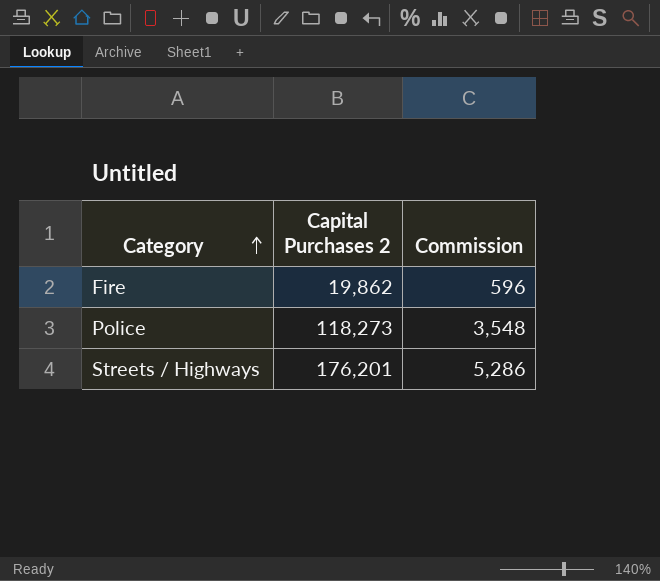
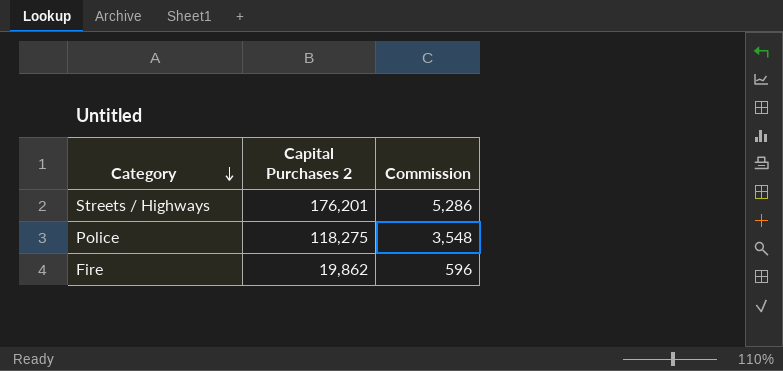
row order: Category ascending -> Category descending
Police | Capital Purchases 2: 118,273 -> 118,275

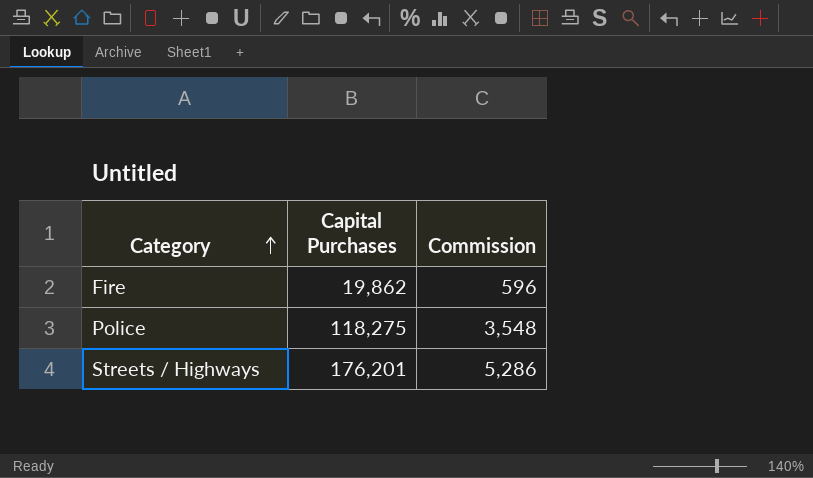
row order: Category descending -> Category ascending
column name: Capital Purchases 2 -> Capital Purchases

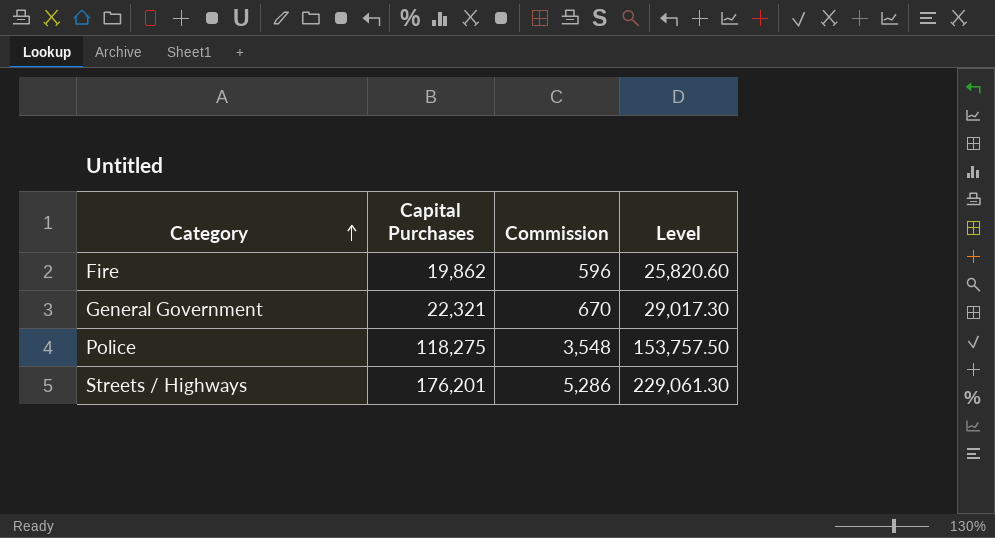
column Level | formula: none -> [Capital Purchases] * 1.3
row General Government: none -> 22,321 | 670 | 29,017.30

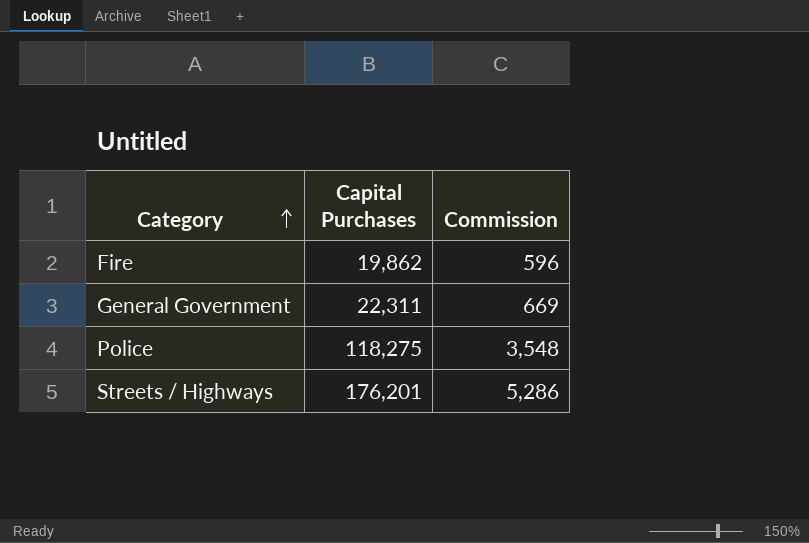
column Level | formula: [Capital Purchases] * 1.3 -> none
General Government | Capital Purchases: 22,321 -> 22,311
General Government | Commission: 670 -> 669

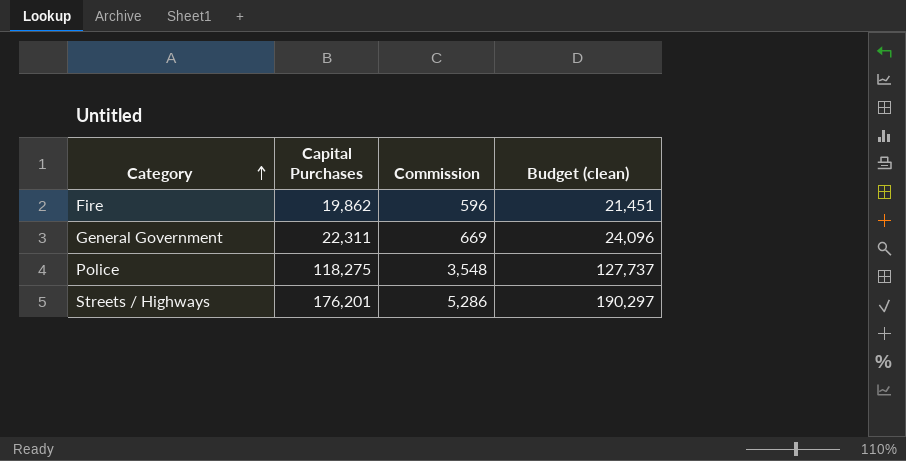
column Budget (clean) | formula: none -> [Capital Purchases] * 1.08

